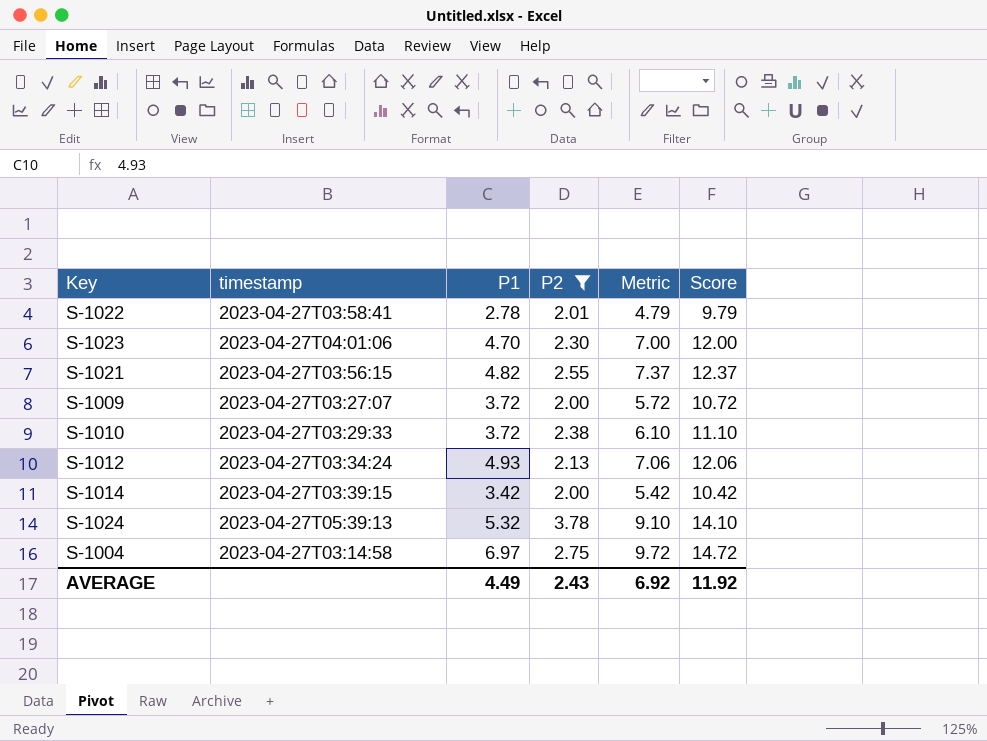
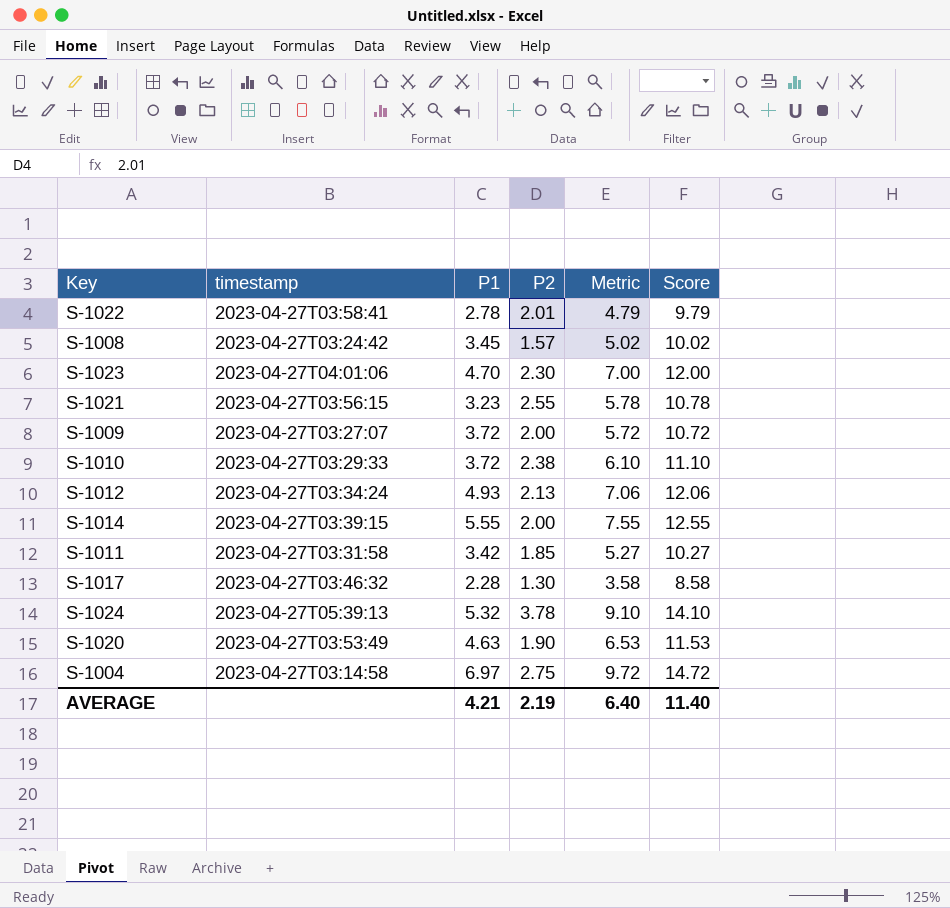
filter: P2 >= 2.00 -> none
S-1021 | P1: 4.82 -> 3.23
S-1021 | Metric: 7.37 -> 5.78
S-1021 | Score: 12.37 -> 10.78
S-1014 | P1: 3.42 -> 5.55
S-1014 | Metric: 5.42 -> 7.55
S-1014 | Score: 10.42 -> 12.55
AVERAGE | P1: 4.49 -> 4.21
AVERAGE | P2: 2.43 -> 2.19
AVERAGE | Metric: 6.92 -> 6.40
AVERAGE | Score: 11.92 -> 11.40

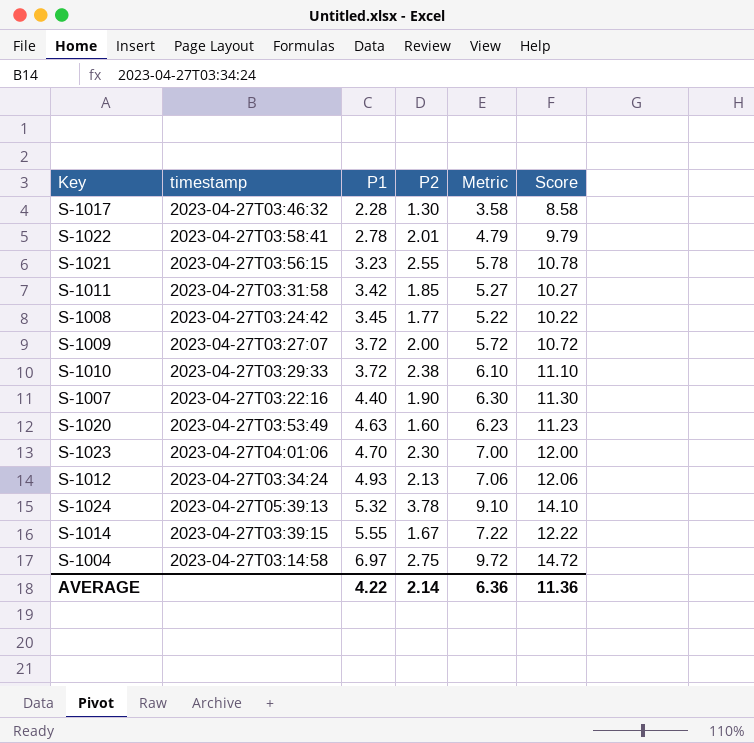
row order: none -> P1 ascending
S-1008 | P2: 1.57 -> 1.77
S-1008 | Metric: 5.02 -> 5.22
S-1008 | Score: 10.02 -> 10.22
row S-1007: none -> 2023-04-27T03:22:16 | 4.40 | 1.90 | 6.30 | 11.30
S-1020 | P2: 1.90 -> 1.60
S-1020 | Metric: 6.53 -> 6.23
S-1020 | Score: 11.53 -> 11.23
S-1014 | P2: 2.00 -> 1.67
S-1014 | Metric: 7.55 -> 7.22
S-1014 | Score: 12.55 -> 12.22
AVERAGE | P1: 4.21 -> 4.22
AVERAGE | P2: 2.19 -> 2.14
AVERAGE | Metric: 6.40 -> 6.36
AVERAGE | Score: 11.40 -> 11.36

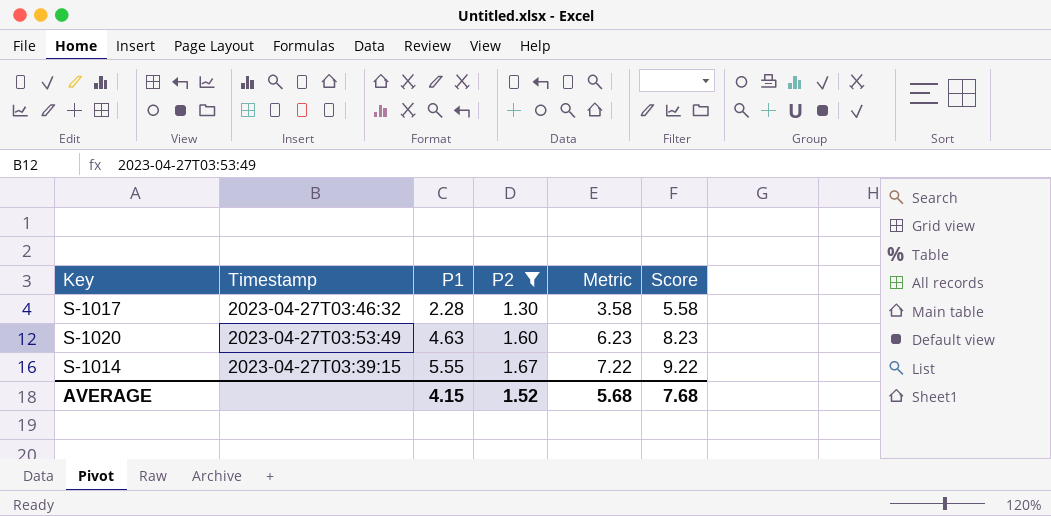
filter: none -> P2 <= 1.67
column name: timestamp -> Timestamp
column Score | formula: [Metric] + 5 -> [Metric] + 2
AVERAGE | P1: 4.22 -> 4.15
AVERAGE | P2: 2.14 -> 1.52
AVERAGE | Metric: 6.36 -> 5.68
AVERAGE | Score: 11.36 -> 7.68

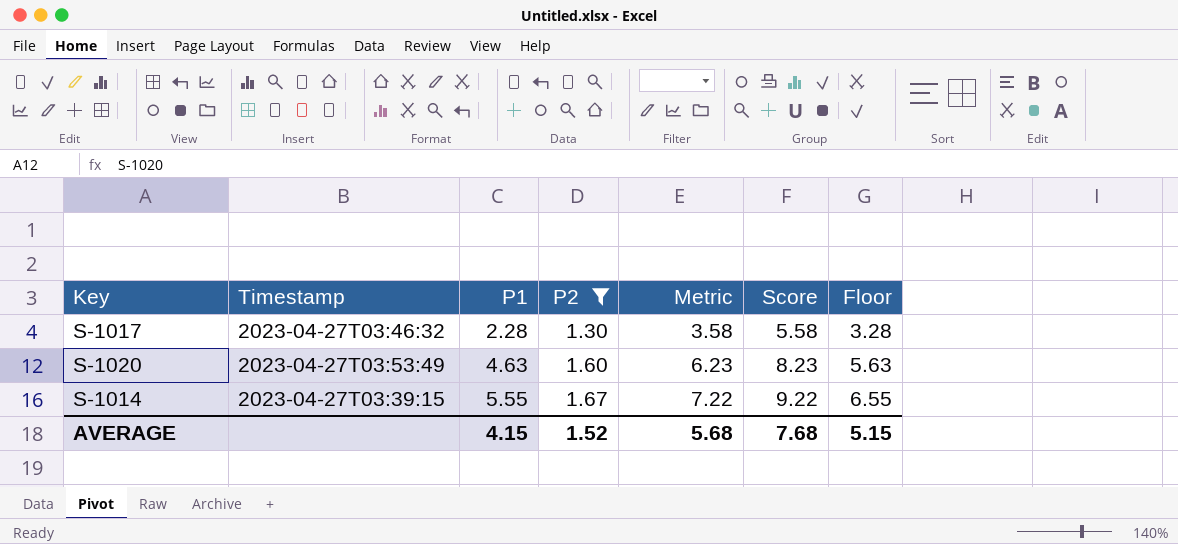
column Floor | formula: none -> [P1] + 1

